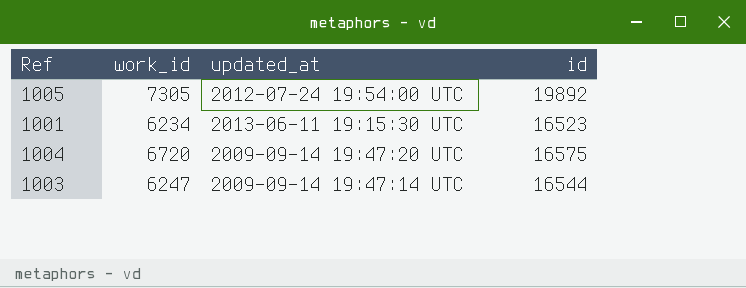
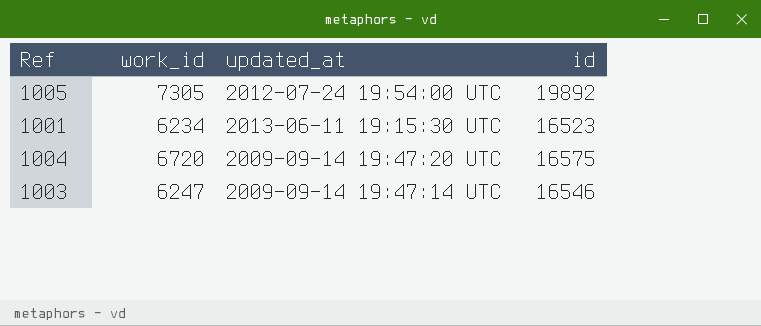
1003 | id: 16544 -> 16546

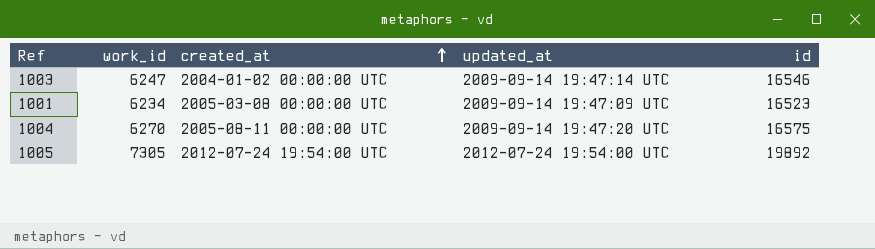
row order: none -> created_at ascending
column created_at | position: none -> 3
1001 | updated_at: 2013-06-11 19:15:30 UTC -> 2009-09-14 19:47:09 UTC
1004 | work_id: 6720 -> 6270

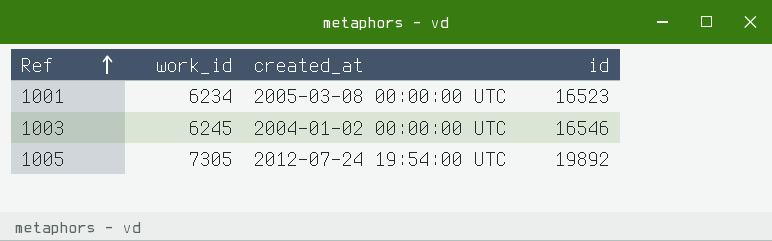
row order: created_at ascending -> Ref ascending
column updated_at | position: 4 -> none
row 1004: 6270 | 2005-08-11 00:00:00 UTC | 2009-09-14 19:47:20 UTC | 16575 -> none
1003 | work_id: 6247 -> 6245

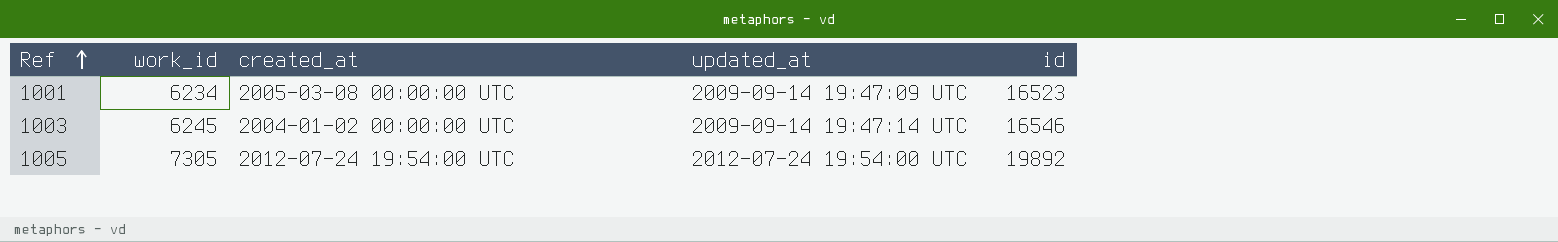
column updated_at | position: none -> 4

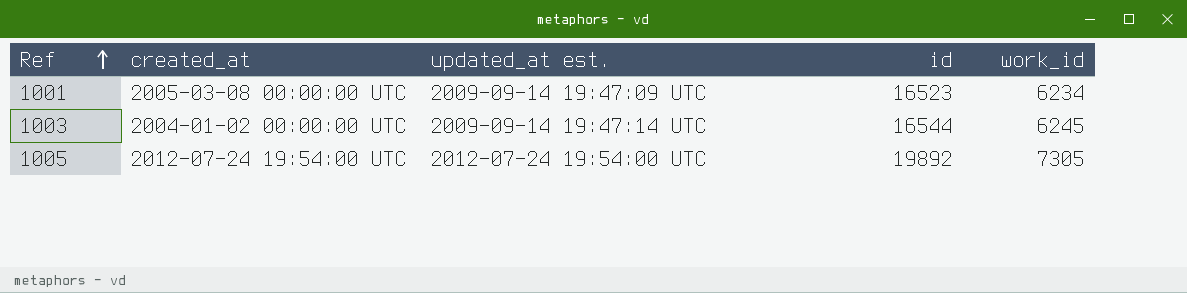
column name: updated_at -> updated_at est.
column work_id | position: 2 -> 5
1003 | id: 16546 -> 16544

